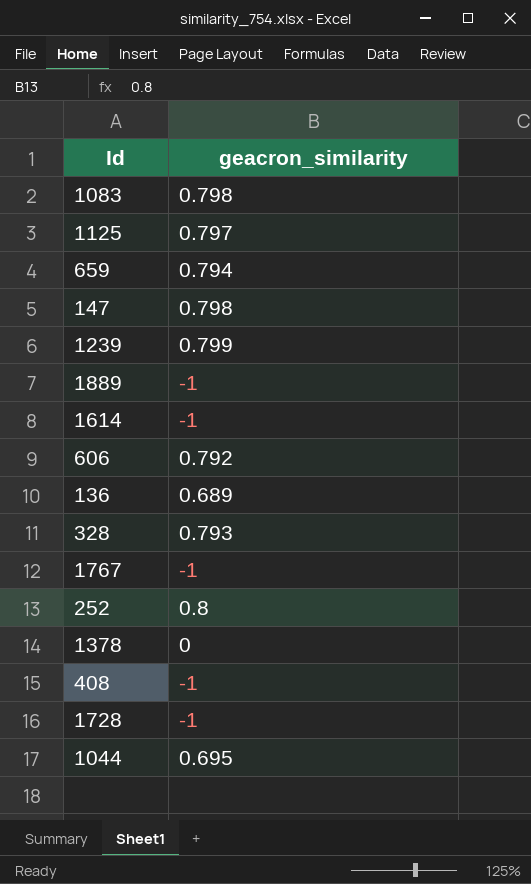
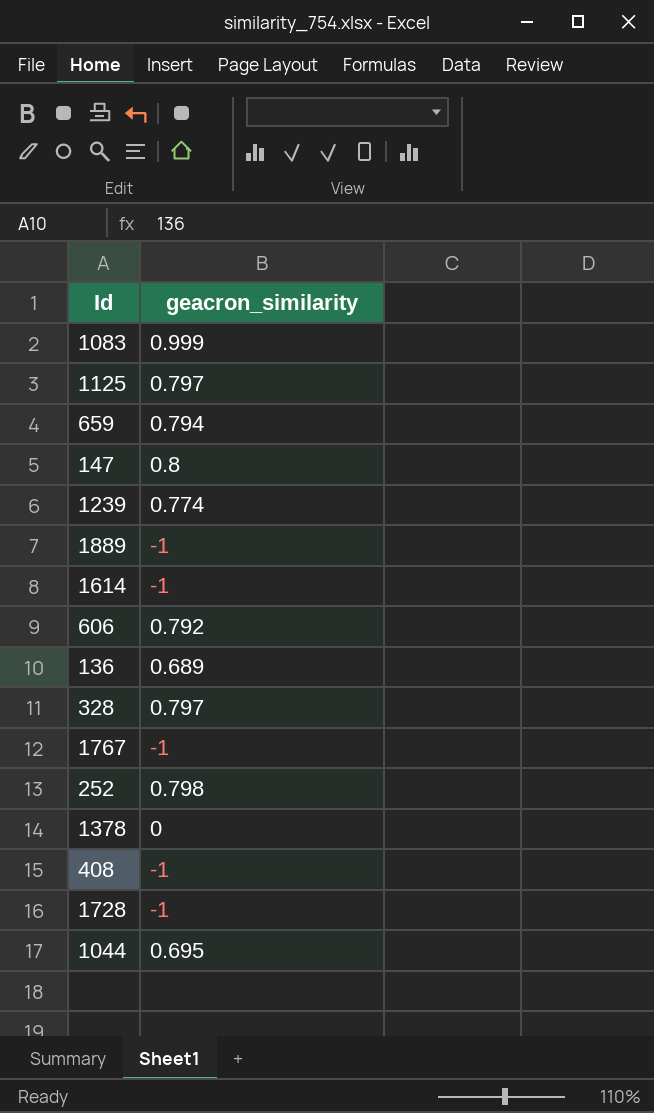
1083 | geacron_similarity: 0.798 -> 0.999
147 | geacron_similarity: 0.798 -> 0.8
1239 | geacron_similarity: 0.799 -> 0.774
328 | geacron_similarity: 0.793 -> 0.797
252 | geacron_similarity: 0.8 -> 0.798

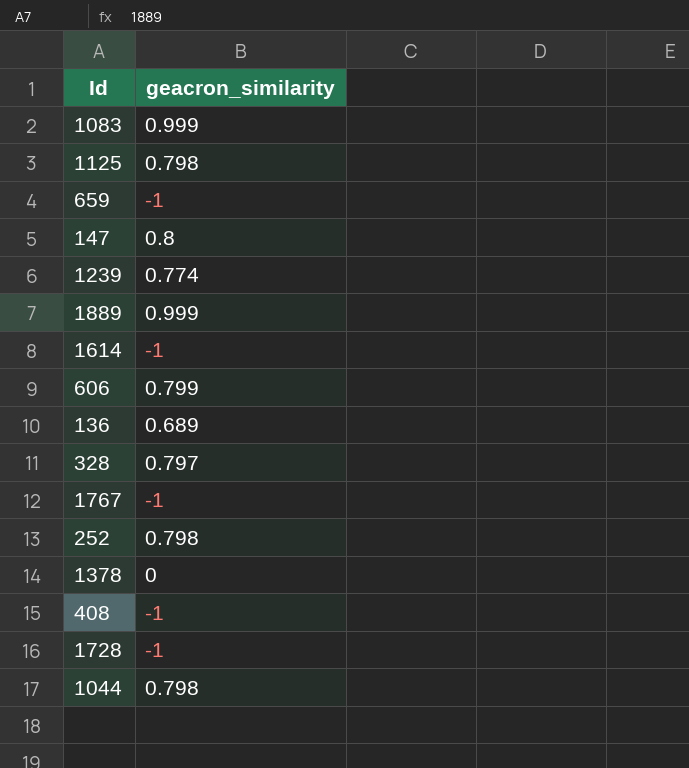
1125 | geacron_similarity: 0.797 -> 0.798
659 | geacron_similarity: 0.794 -> -1
1889 | geacron_similarity: -1 -> 0.999
606 | geacron_similarity: 0.792 -> 0.799
1044 | geacron_similarity: 0.695 -> 0.798

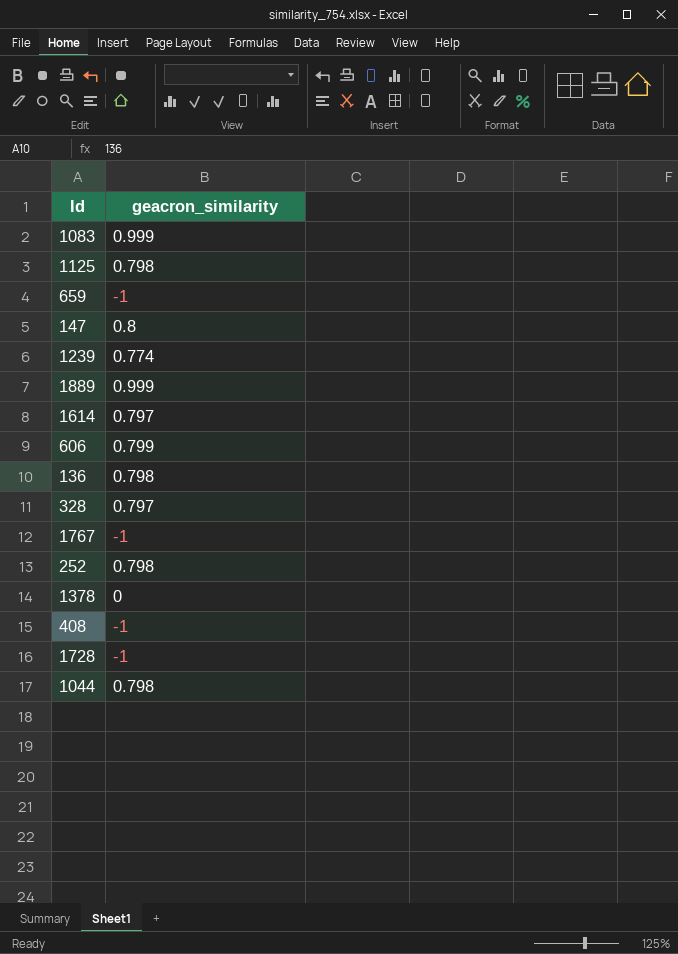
1614 | geacron_similarity: -1 -> 0.797
136 | geacron_similarity: 0.689 -> 0.798

